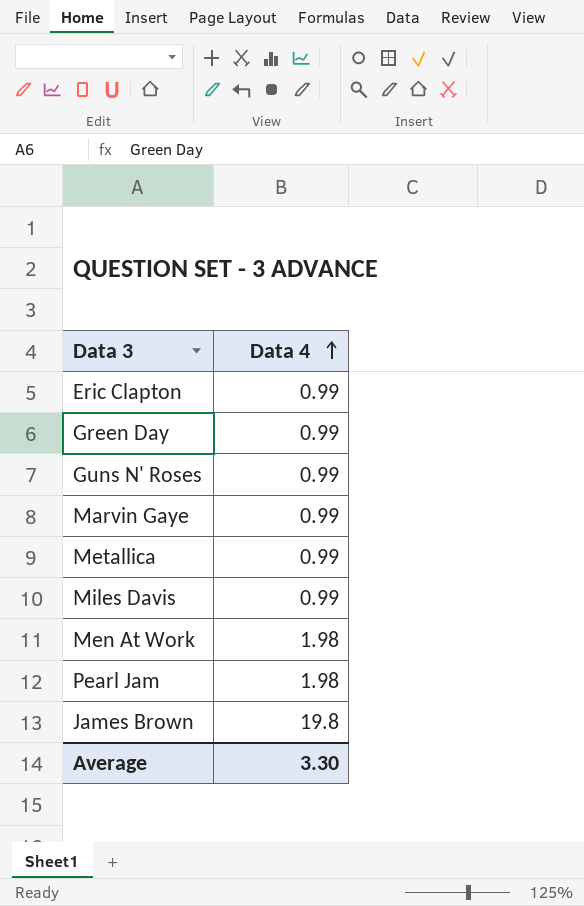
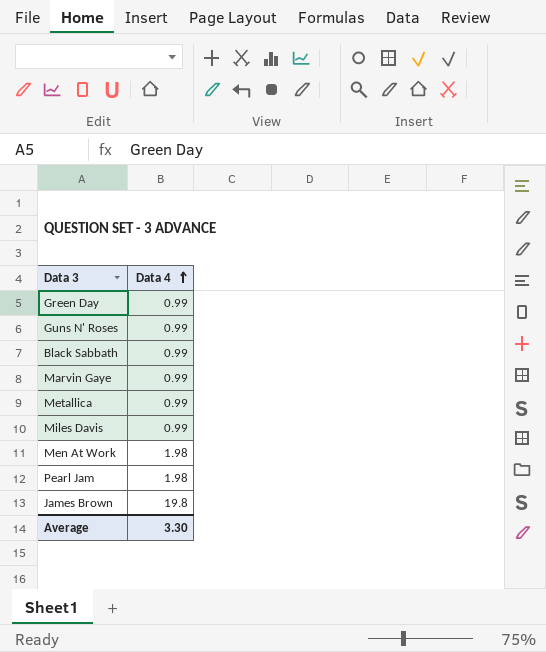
row Eric Clapton: 0.99 -> none
row Black Sabbath: none -> 0.99

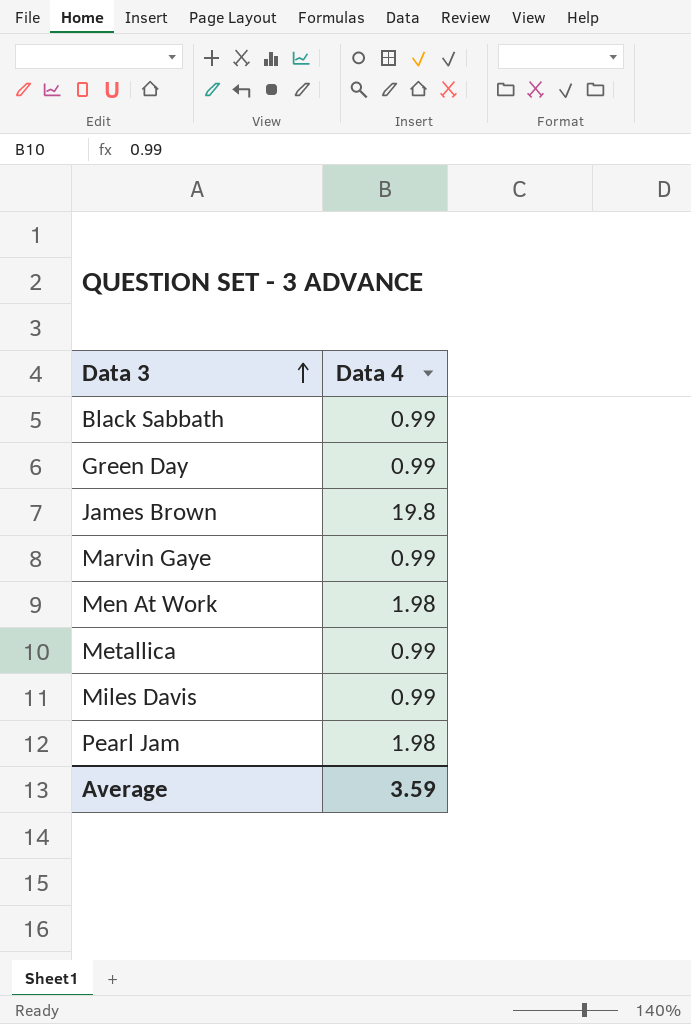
row order: Data 4 ascending -> Data 3 ascending
row Guns N' Roses: 0.99 -> none
Average | Data 4: 3.30 -> 3.59

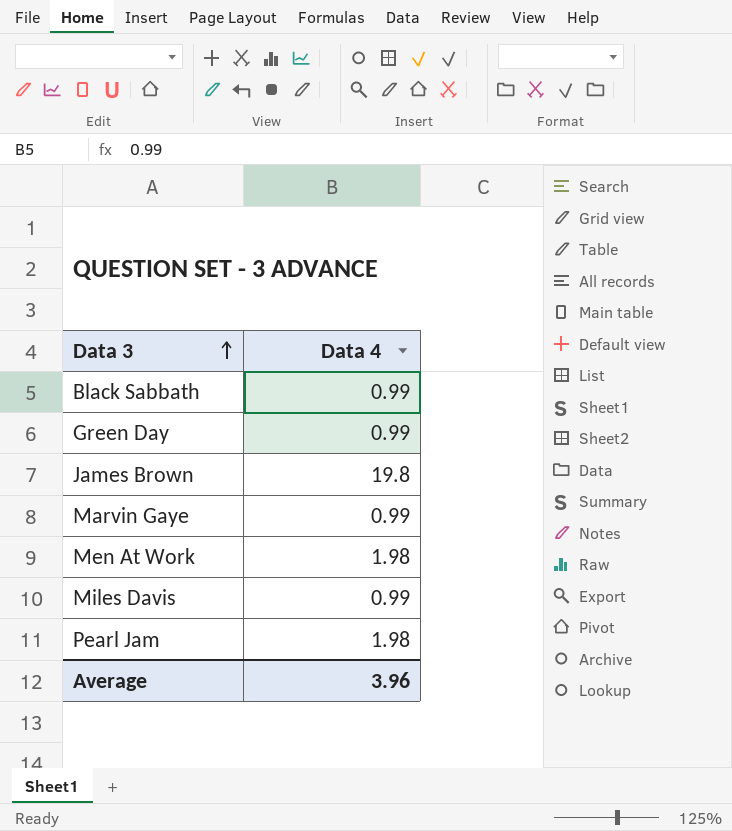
row Metallica: 0.99 -> none
Average | Data 4: 3.59 -> 3.96

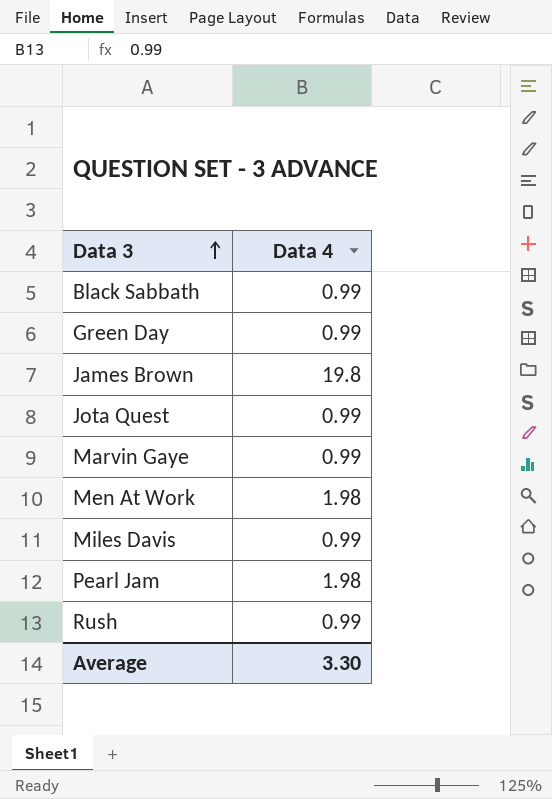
row Jota Quest: none -> 0.99
row Rush: none -> 0.99
Average | Data 4: 3.96 -> 3.30

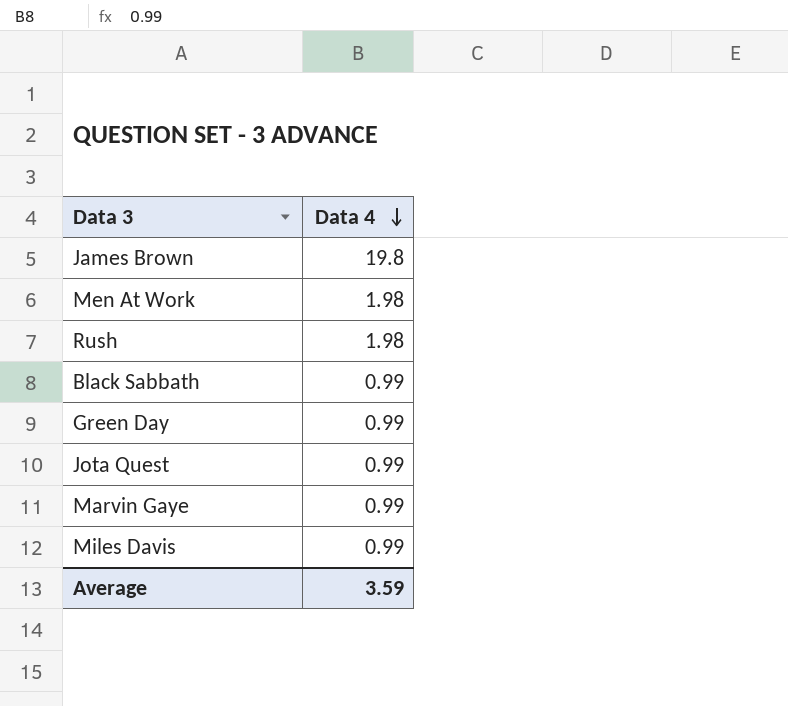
row order: Data 3 ascending -> Data 4 descending
row Pearl Jam: 1.98 -> none
Rush | Data 4: 0.99 -> 1.98
Average | Data 4: 3.30 -> 3.59

